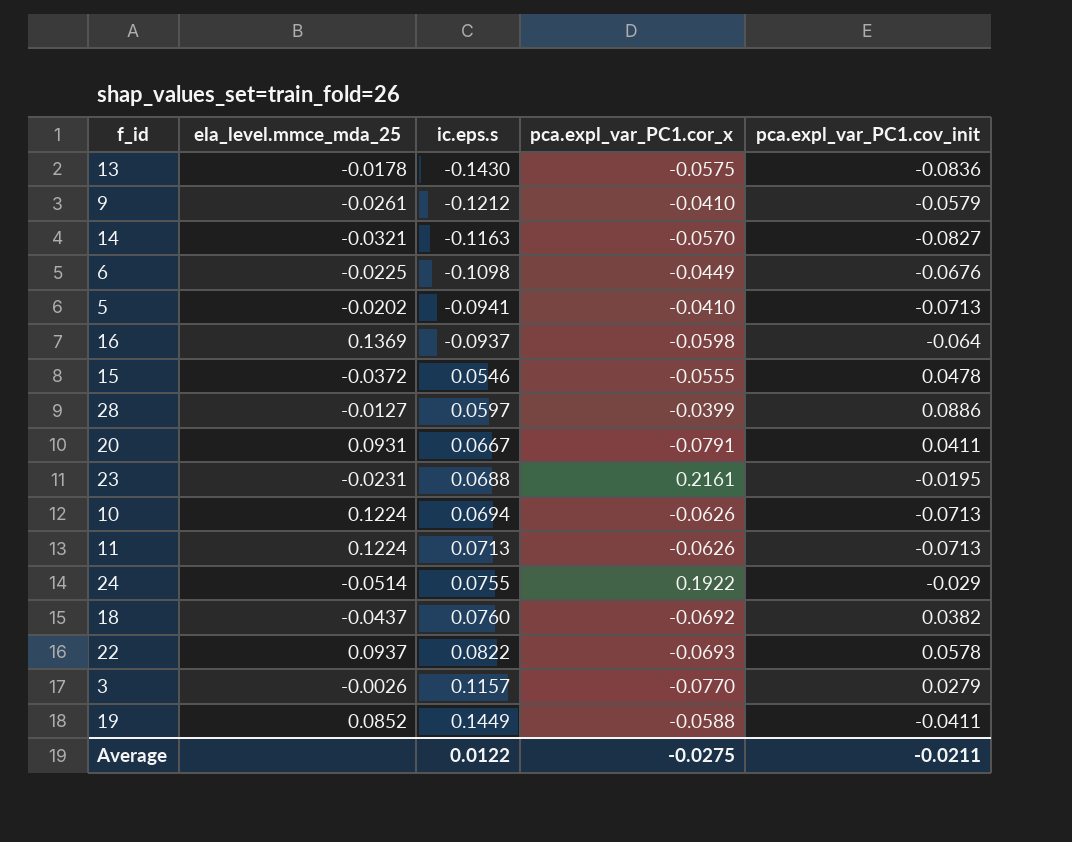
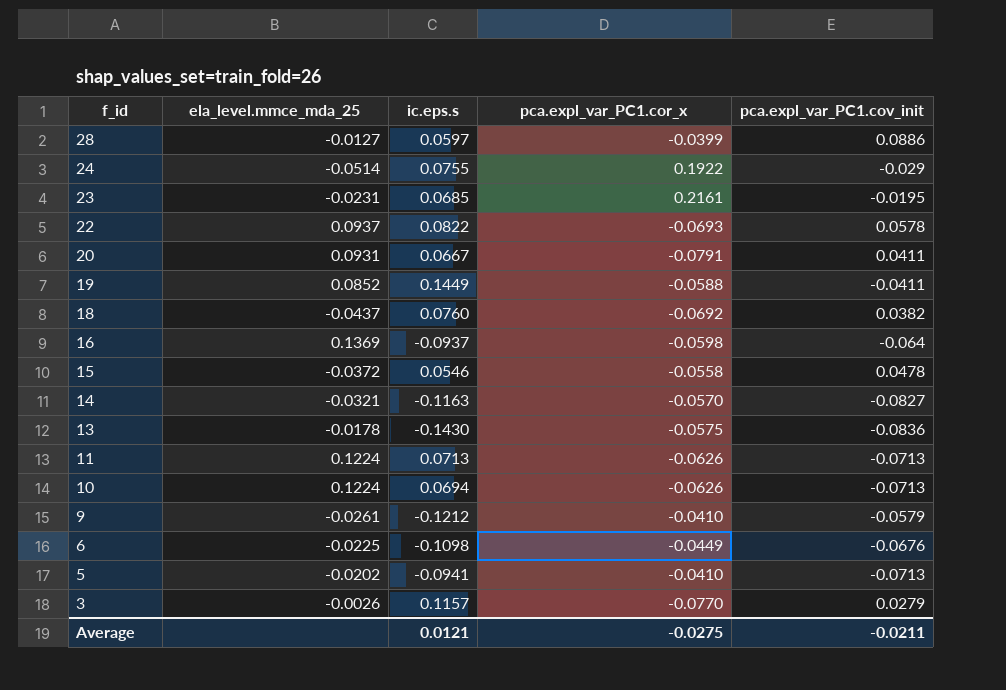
row order: ic.eps.s ascending -> f_id descending
23 | ic.eps.s: 0.0688 -> 0.0685
15 | pca.expl_var_PC1.cor_x: -0.0555 -> -0.0558
Average | ic.eps.s: 0.0122 -> 0.0121

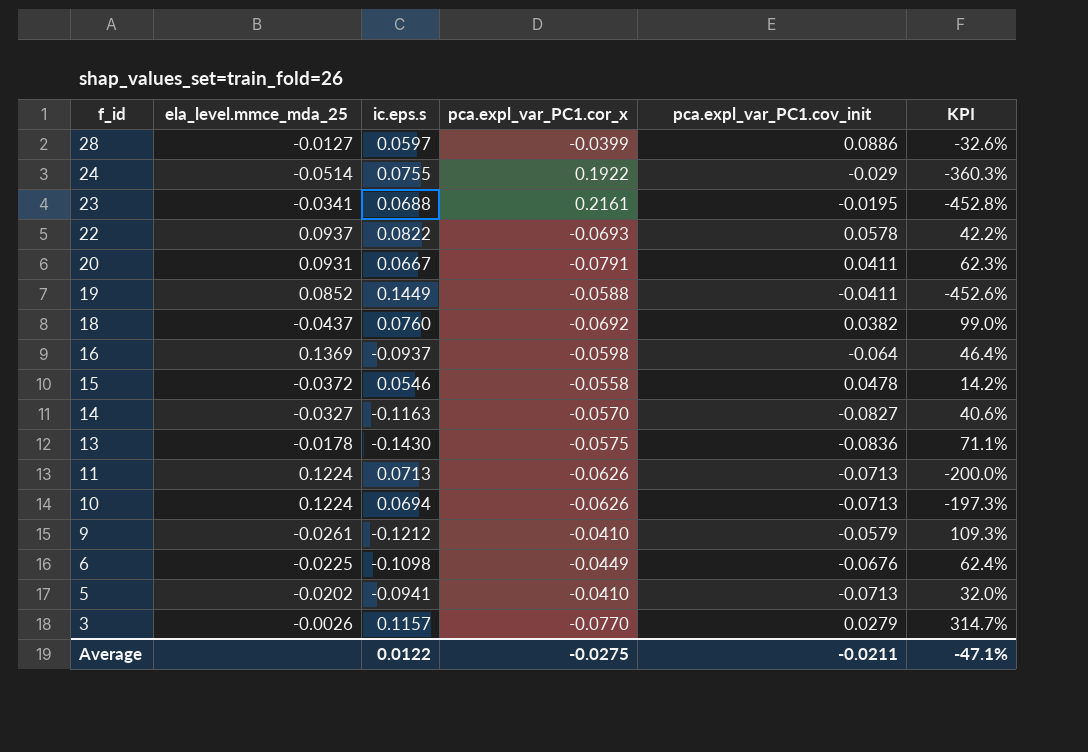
column KPI | formula: none -> ([ic.eps.s] - [pca.expl_var_PC1.cov_init]) / [pca.expl_var_PC1.cov_init]
23 | ela_level.mmce_mda_25: -0.0231 -> -0.0341
23 | ic.eps.s: 0.0685 -> 0.0688
14 | ela_level.mmce_mda_25: -0.0321 -> -0.0327
Average | ic.eps.s: 0.0121 -> 0.0122

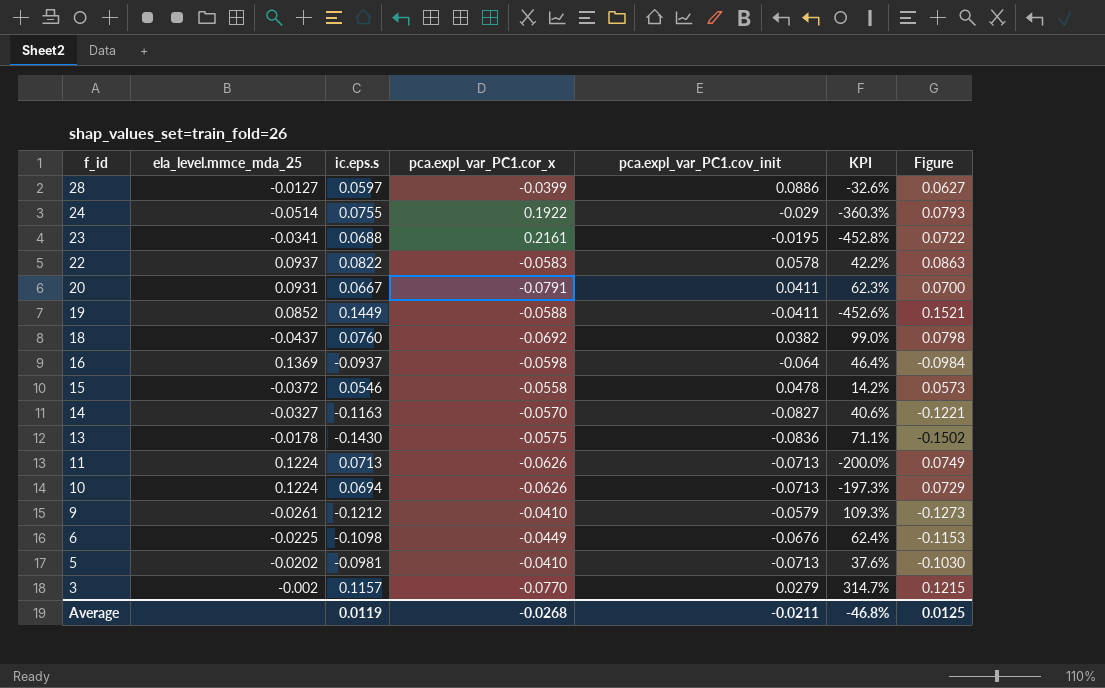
column Figure | formula: none -> [ic.eps.s] * 1.05
22 | pca.expl_var_PC1.cor_x: -0.0693 -> -0.0583
5 | ic.eps.s: -0.0941 -> -0.0981
5 | KPI: 32.0% -> 37.6%
3 | ela_level.mmce_mda_25: -0.0026 -> -0.002
Average | ic.eps.s: 0.0122 -> 0.0119
Average | pca.expl_var_PC1.cor_x: -0.0275 -> -0.0268
Average | KPI: -47.1% -> -46.8%

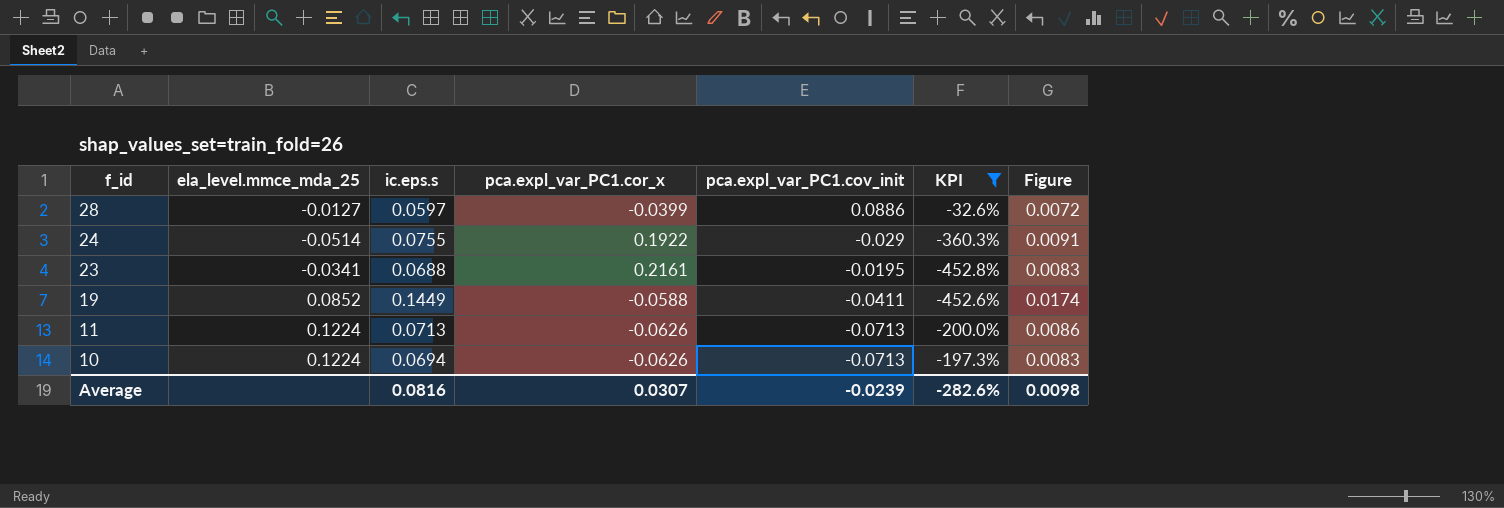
filter: none -> KPI <= -32.6%
column Figure | formula: [ic.eps.s] * 1.05 -> [ic.eps.s] * 0.12
Average | ic.eps.s: 0.0119 -> 0.0816
Average | pca.expl_var_PC1.cor_x: -0.0268 -> 0.0307
Average | pca.expl_var_PC1.cov_init: -0.0211 -> -0.0239
Average | KPI: -46.8% -> -282.6%
Average | Figure: 0.0125 -> 0.0098

